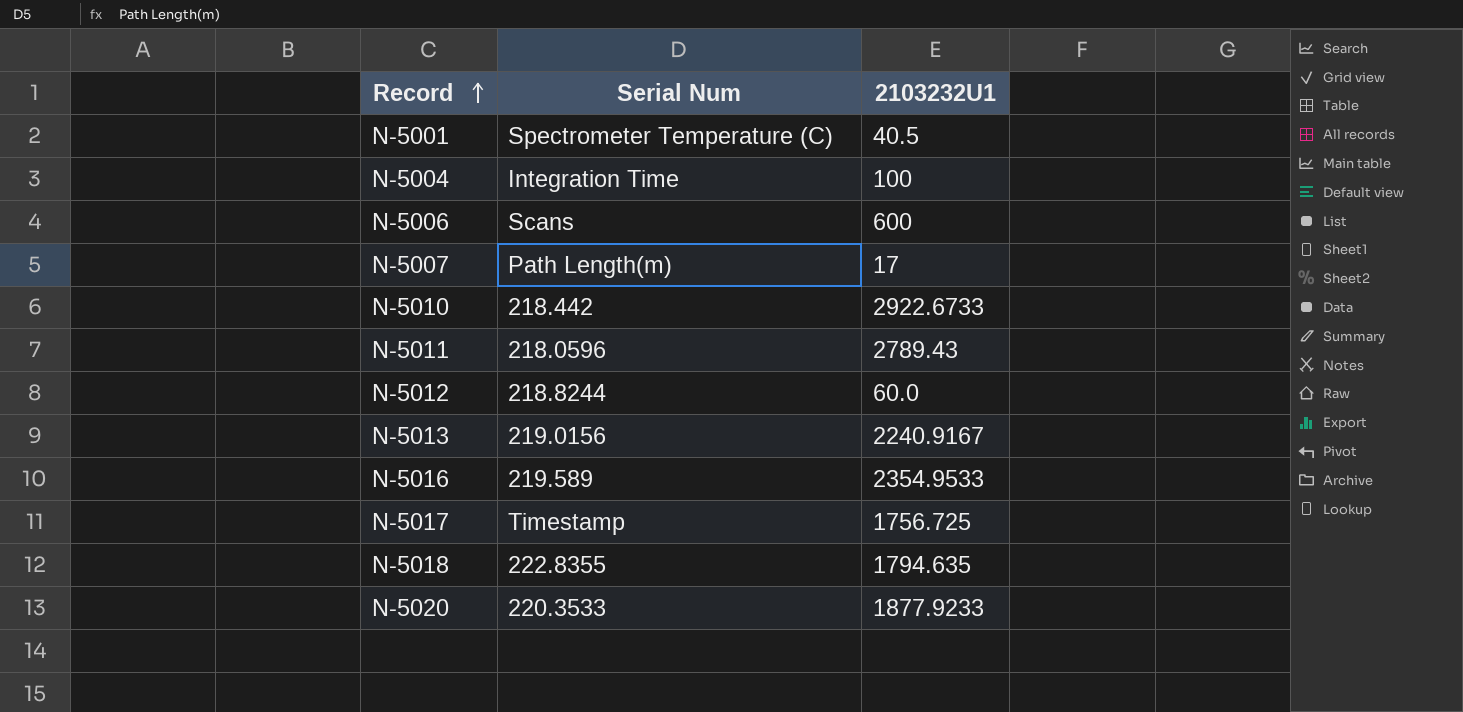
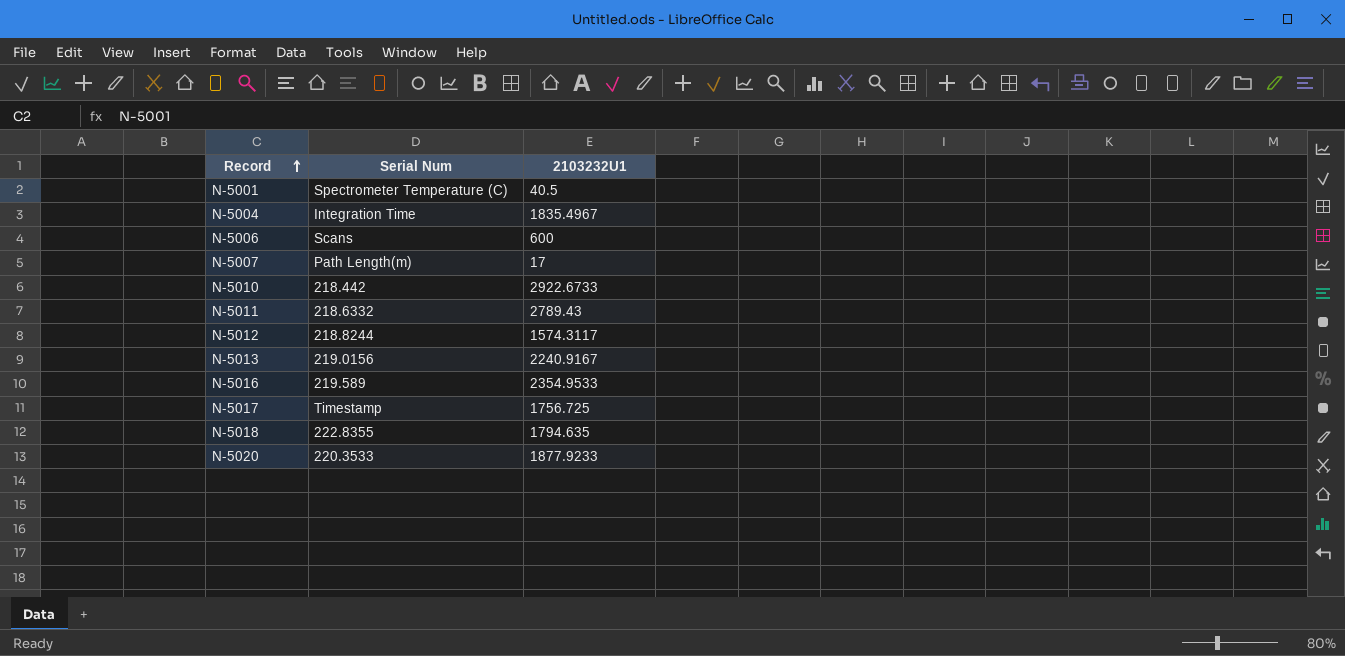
N-5004 | 2103232U1: 100 -> 1835.4967
N-5011 | Serial Num: 218.0596 -> 218.6332
N-5012 | 2103232U1: 60.0 -> 1574.3117

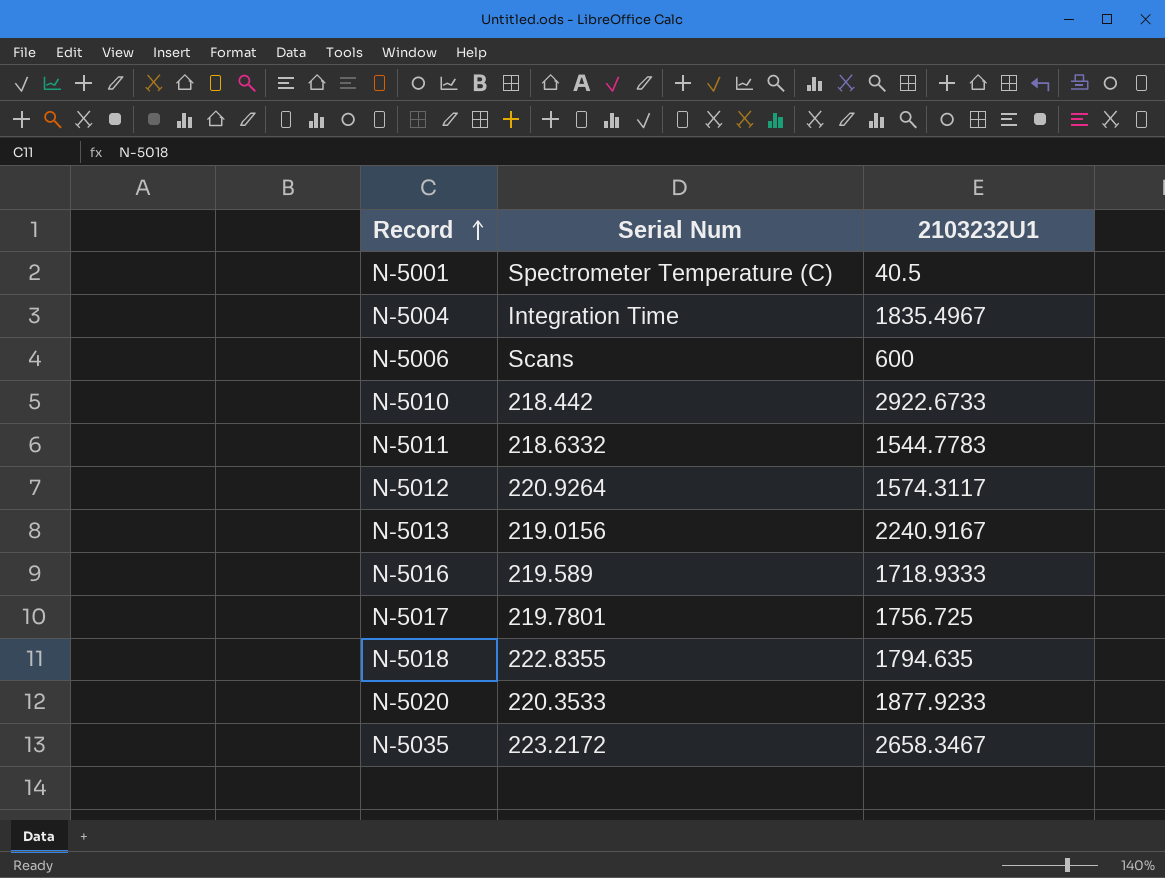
row N-5007: Path Length(m) | 17 -> none
N-5011 | 2103232U1: 2789.43 -> 1544.7783
N-5012 | Serial Num: 218.8244 -> 220.9264
N-5016 | 2103232U1: 2354.9533 -> 1718.9333
N-5017 | Serial Num: Timestamp -> 219.7801
row N-5035: none -> 223.2172 | 2658.3467

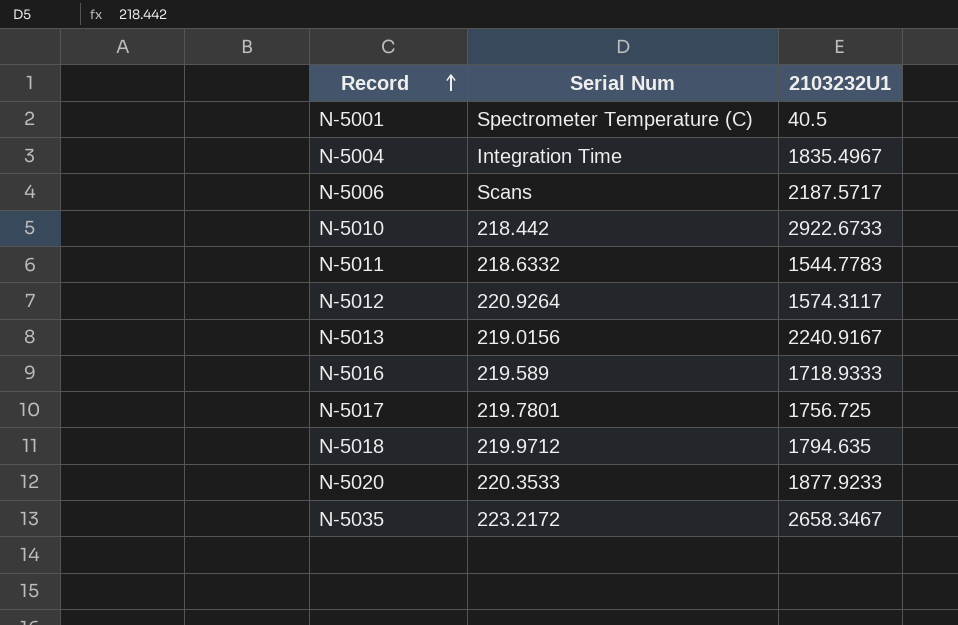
N-5006 | 2103232U1: 600 -> 2187.5717
N-5018 | Serial Num: 222.8355 -> 219.9712

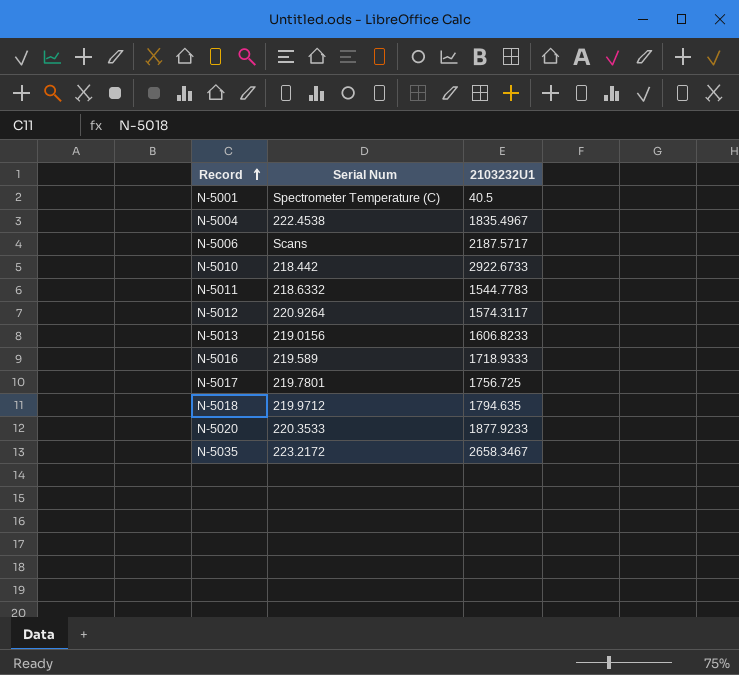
N-5004 | Serial Num: Integration Time -> 222.4538
N-5013 | 2103232U1: 2240.9167 -> 1606.8233

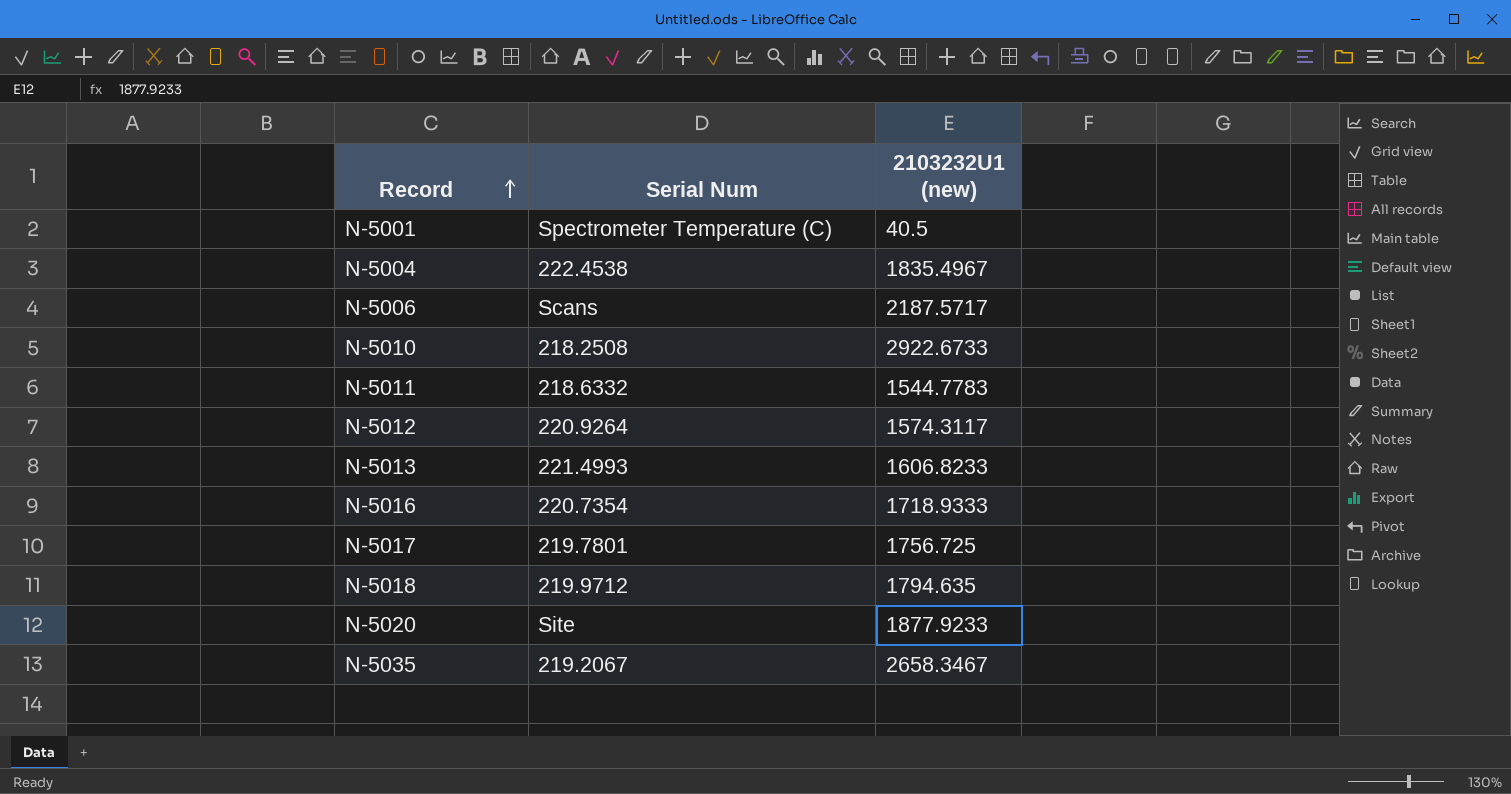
column name: 2103232U1 -> 2103232U1 (new)
N-5010 | Serial Num: 218.442 -> 218.2508
N-5013 | Serial Num: 219.0156 -> 221.4993
N-5016 | Serial Num: 219.589 -> 220.7354
N-5020 | Serial Num: 220.3533 -> Site
N-5035 | Serial Num: 223.2172 -> 219.2067

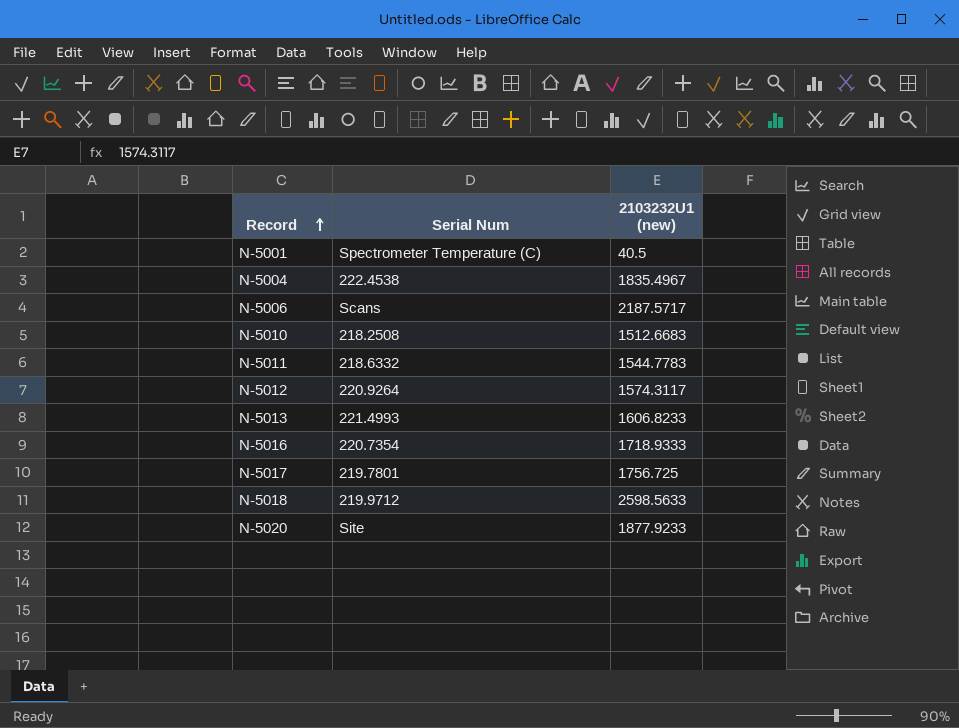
row N-5035: 219.2067 | 2658.3467 -> none
N-5010 | 2103232U1 (new): 2922.6733 -> 1512.6683
N-5018 | 2103232U1 (new): 1794.635 -> 2598.5633

